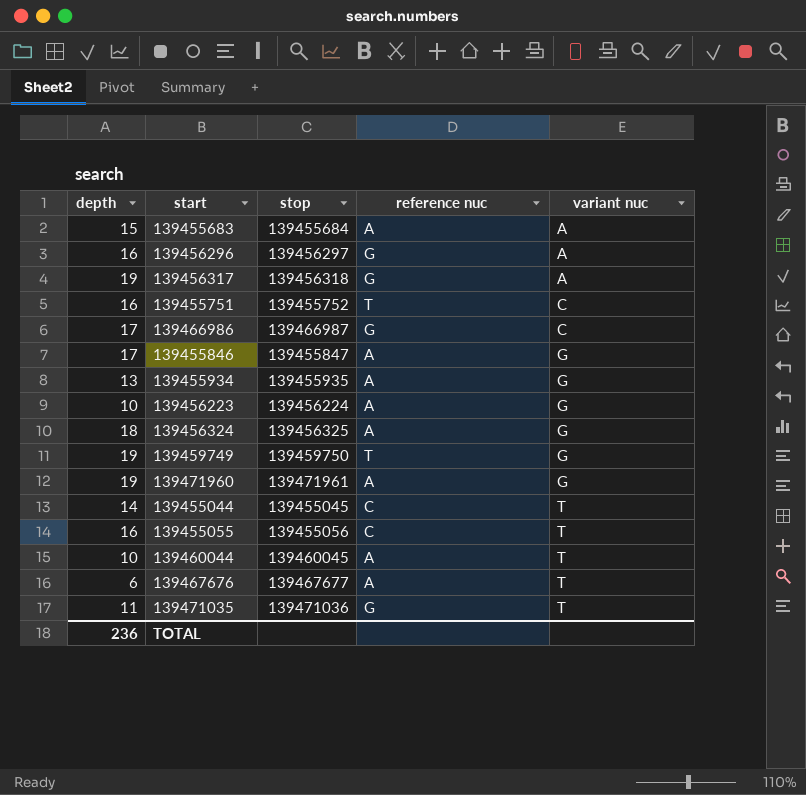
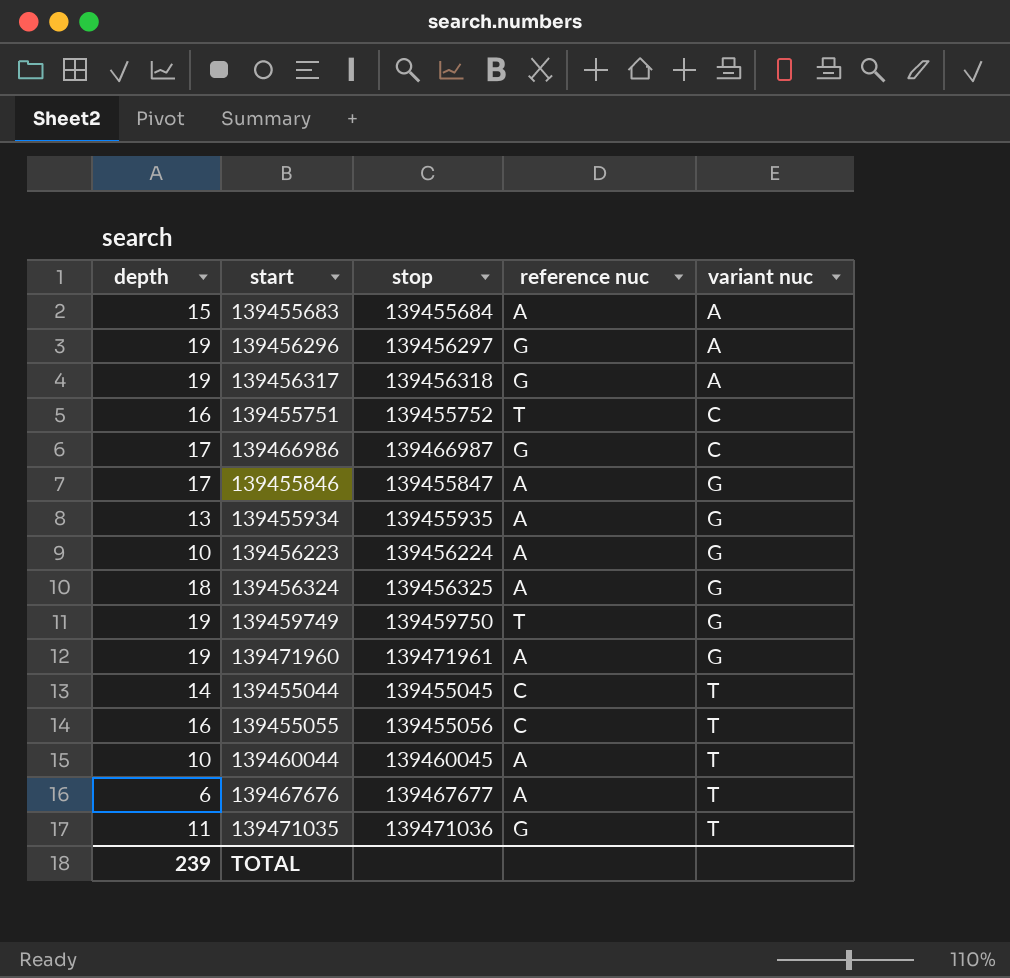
139456296 | depth: 16 -> 19
TOTAL | depth: 236 -> 239

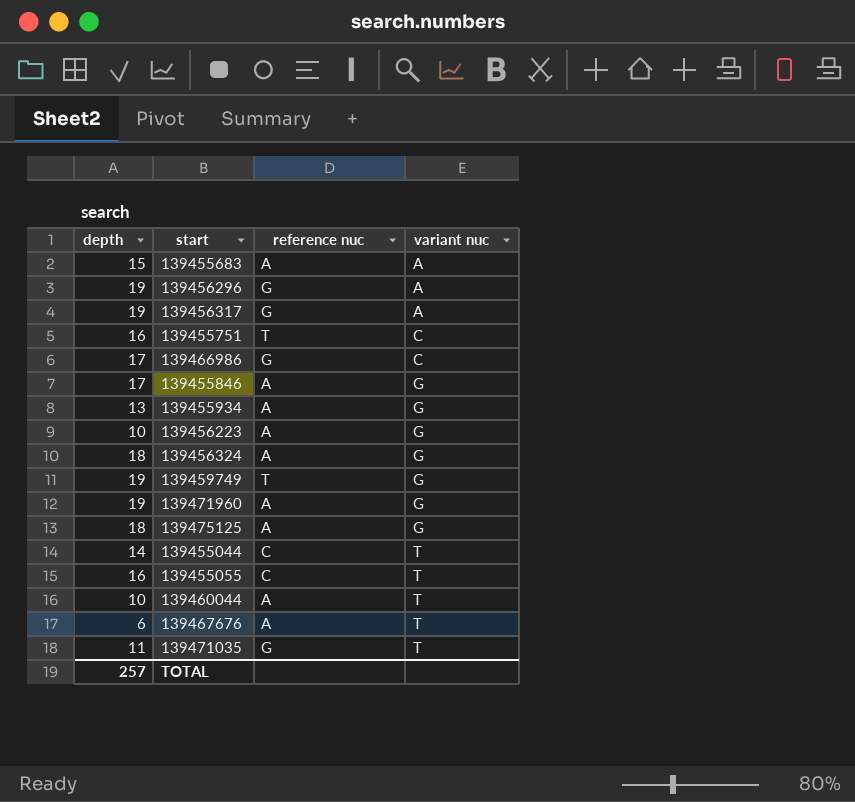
column stop | position: 3 -> none
row 139475125: none -> 18 | A | G
TOTAL | depth: 239 -> 257

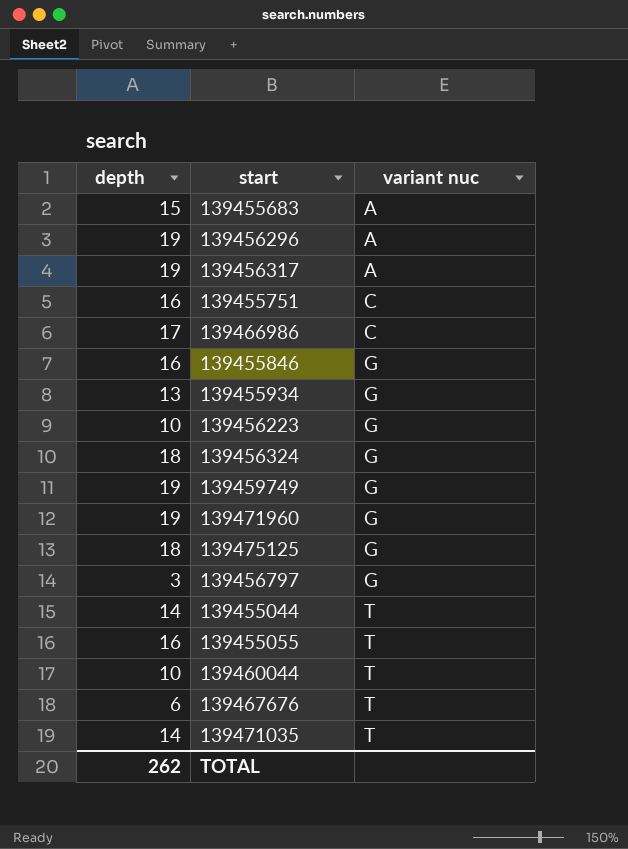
column reference nuc | position: 3 -> none
139455846 | depth: 17 -> 16
row 139456797: none -> 3 | G
139471035 | depth: 11 -> 14
TOTAL | depth: 257 -> 262

